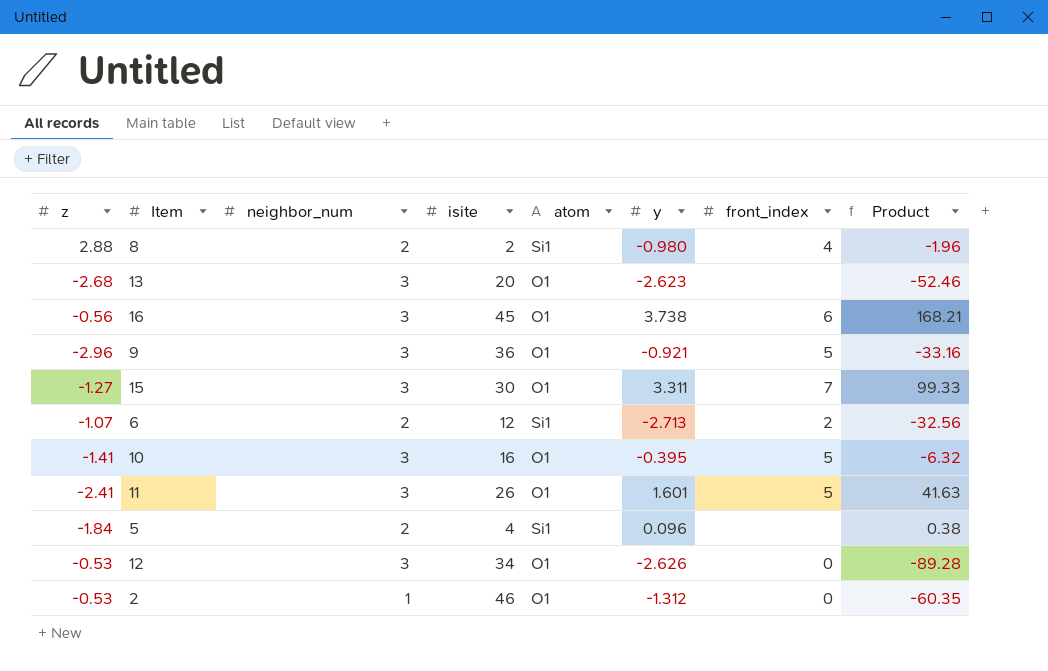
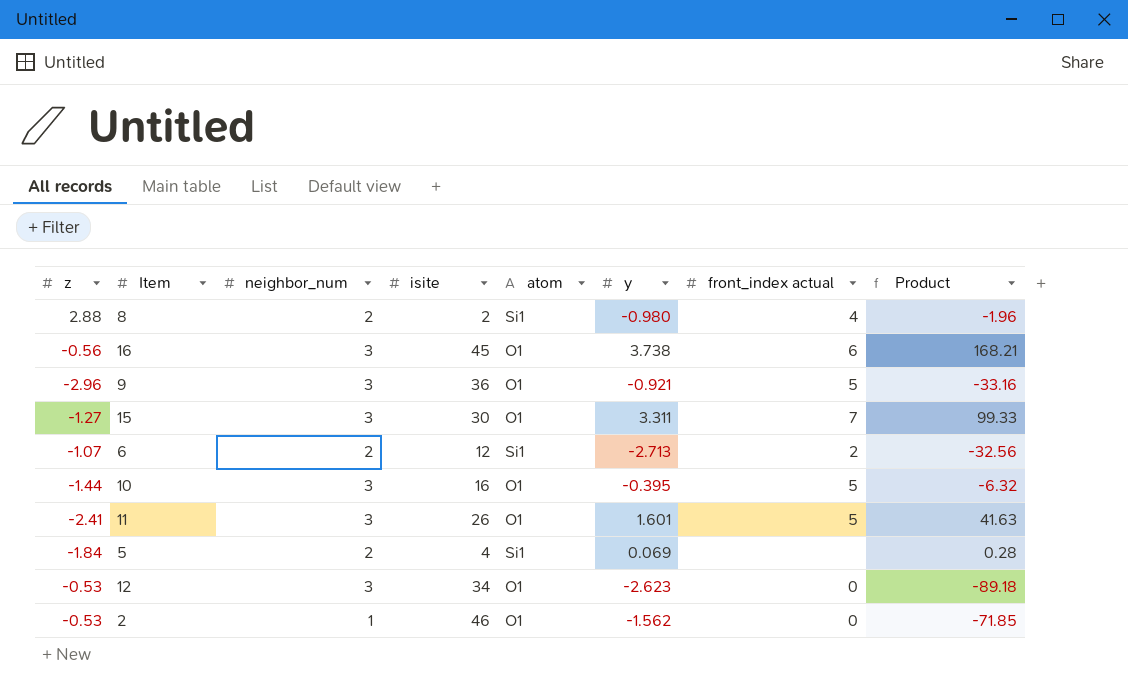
column name: front_index -> front_index actual
row 13: -2.68 | 3 | 20 | O1 | -2.623 | none | -52.46 -> none
10 | z: -1.41 -> -1.44
5 | y: 0.096 -> 0.069
5 | Product: 0.38 -> 0.28
12 | y: -2.626 -> -2.623
12 | Product: -89.28 -> -89.18
2 | y: -1.312 -> -1.562
2 | Product: -60.35 -> -71.85

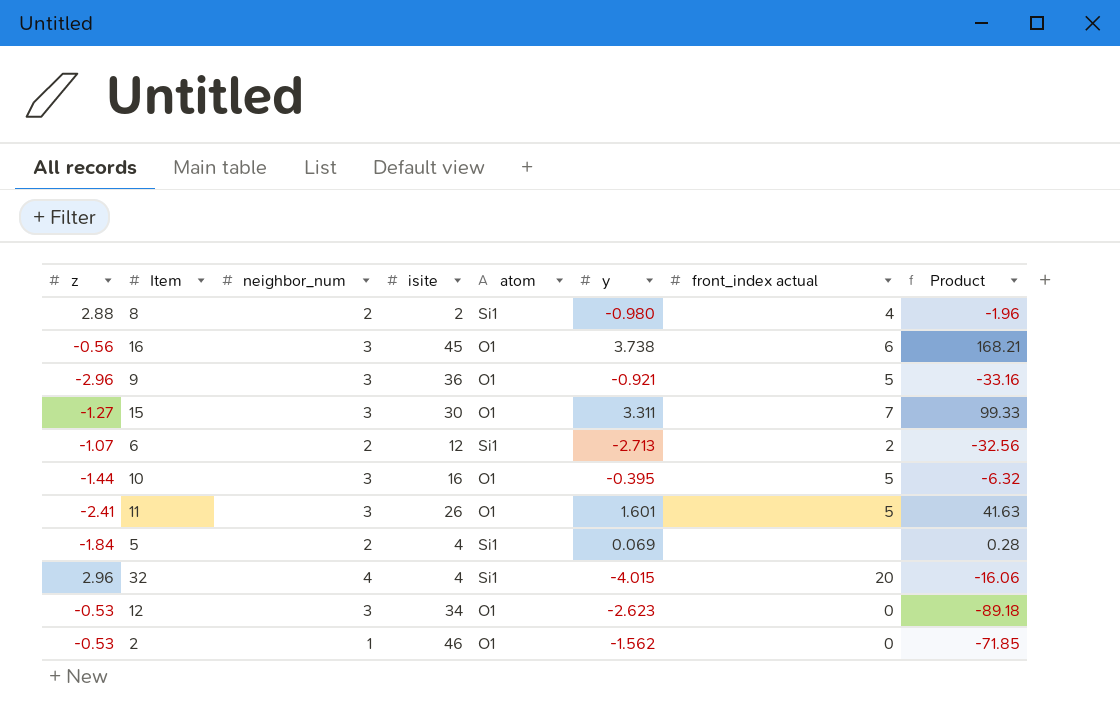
row 32: none -> 2.96 | 4 | 4 | Si1 | -4.015 | 20 | -16.06

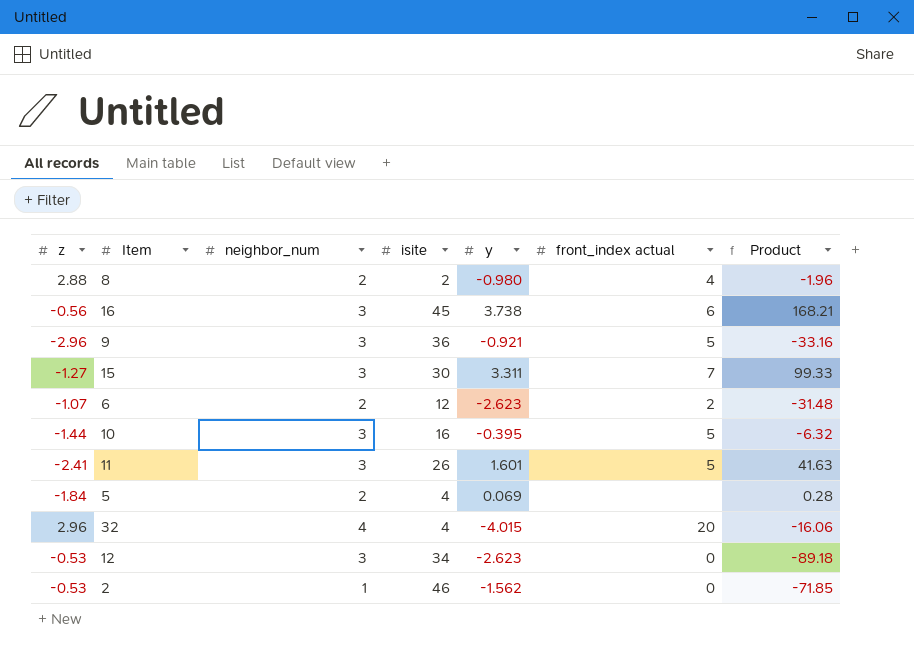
column atom | position: 5 -> none
6 | y: -2.713 -> -2.623
6 | Product: -32.56 -> -31.48

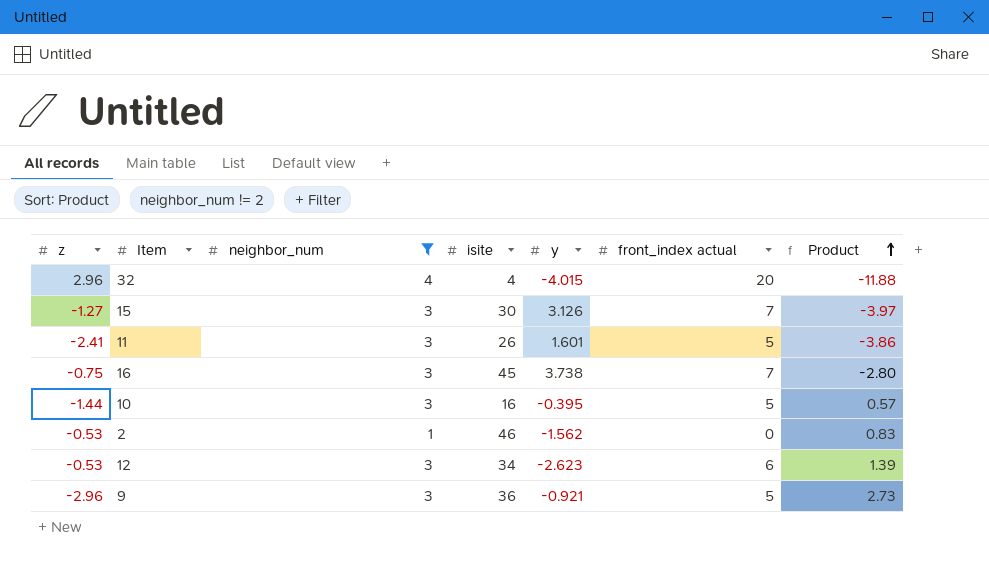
filter: none -> neighbor_num != 2
row order: none -> Product ascending
column Product | formula: [isite] * [y] -> [z] * [y]
15 | y: 3.311 -> 3.126
16 | z: -0.56 -> -0.75
16 | front_index actual: 6 -> 7
12 | front_index actual: 0 -> 6

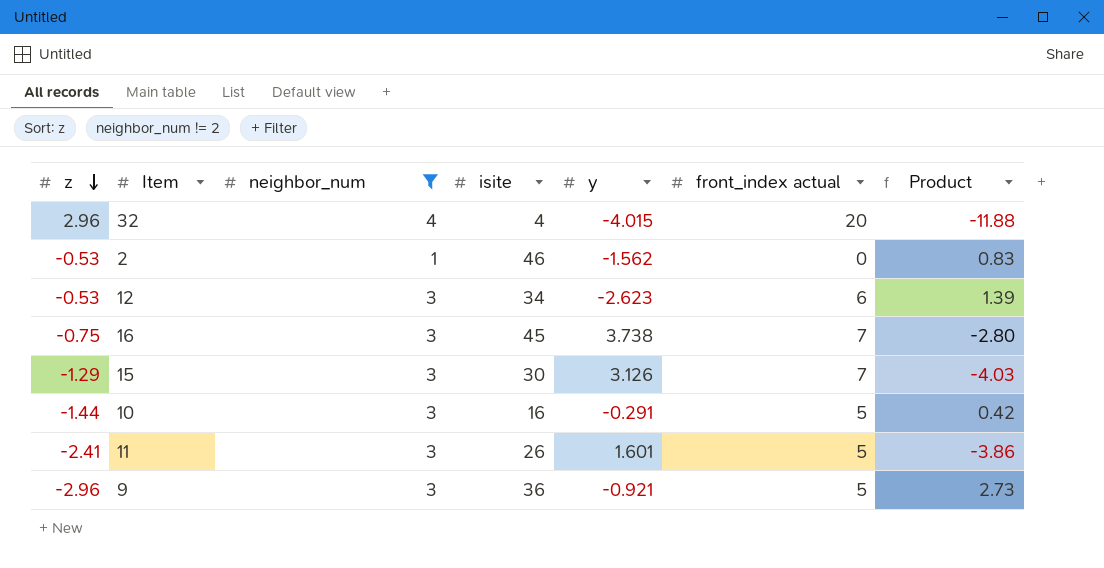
row order: Product ascending -> z descending
15 | z: -1.27 -> -1.29
15 | Product: -3.97 -> -4.03
10 | y: -0.395 -> -0.291
10 | Product: 0.57 -> 0.42

